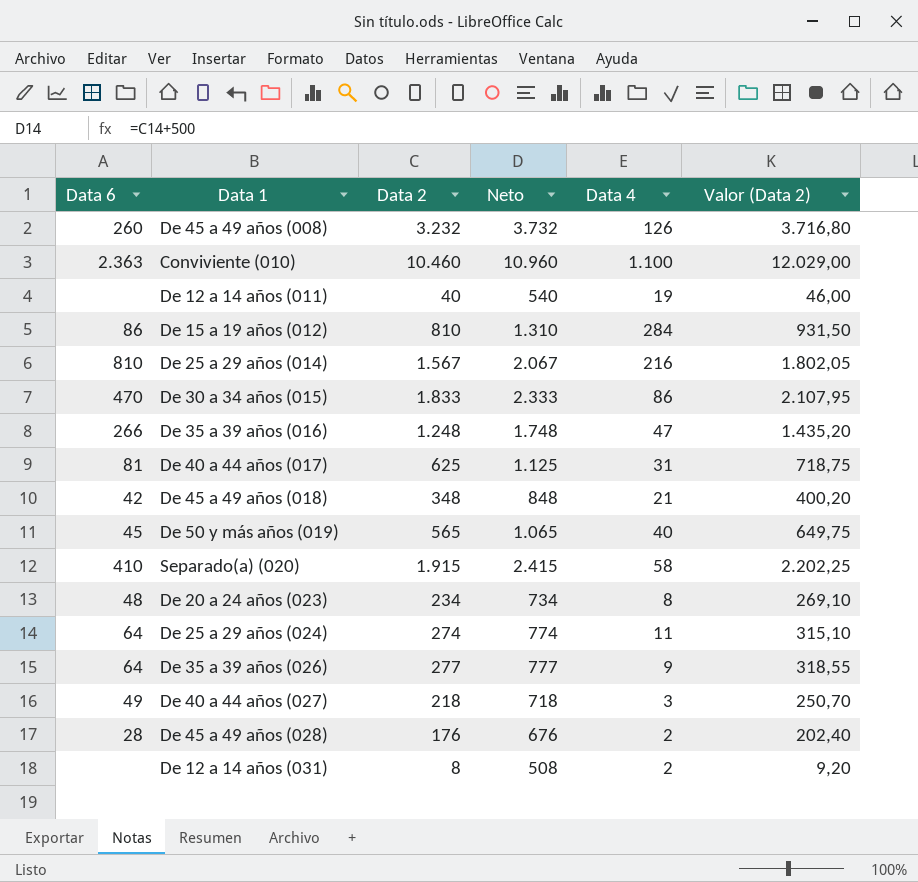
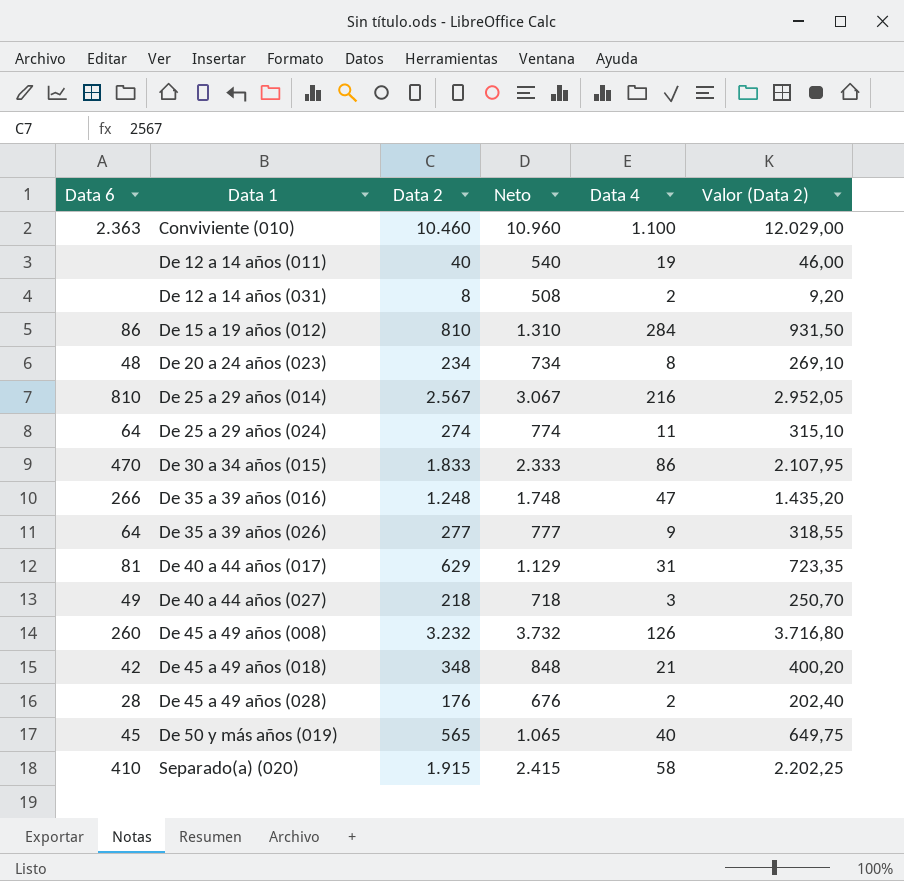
row order: none -> Data 1 ascending
De 25 a 29 años (014) | Data 2: 1.567 -> 2.567
De 25 a 29 años (014) | Neto: 2.067 -> 3.067
De 25 a 29 años (014) | Valor (Data 2): 1.802,05 -> 2.952,05
De 40 a 44 años (017) | Data 2: 625 -> 629
De 40 a 44 años (017) | Neto: 1.125 -> 1.129
De 40 a 44 años (017) | Valor (Data 2): 718,75 -> 723,35

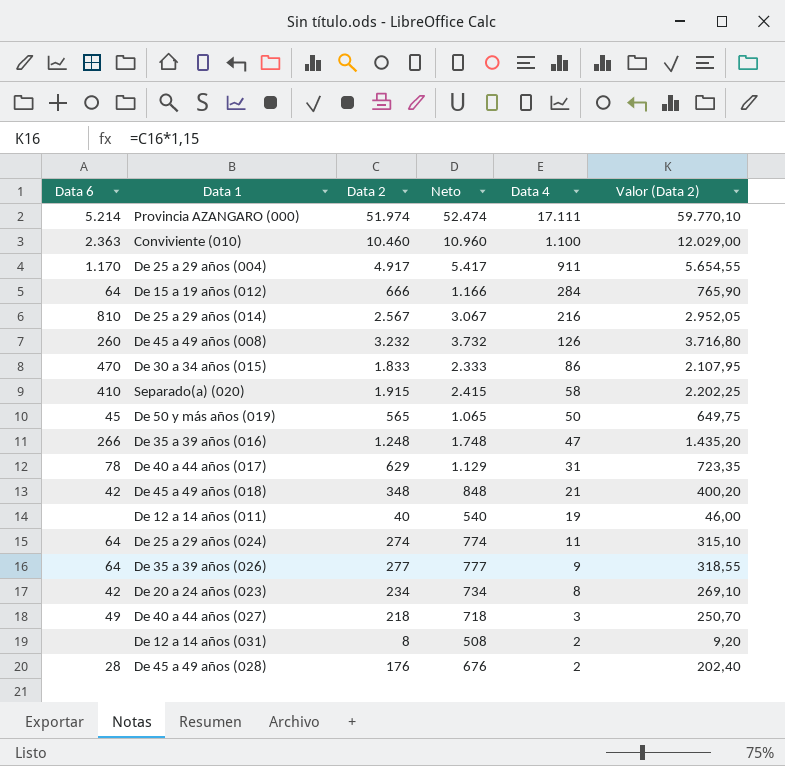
row order: Data 1 ascending -> Data 4 descending
row Provincia AZANGARO (000): none -> 5.214 | 51.974 | 52.474 | 17.111 | 59.770,10
row De 25 a 29 años (004): none -> 1.170 | 4.917 | 5.417 | 911 | 5.654,55
De 15 a 19 años (012) | Data 6: 86 -> 64
De 15 a 19 años (012) | Data 2: 810 -> 666
De 15 a 19 años (012) | Neto: 1.310 -> 1.166
De 15 a 19 años (012) | Valor (Data 2): 931,50 -> 765,90
De 50 y más años (019) | Data 4: 40 -> 50
De 40 a 44 años (017) | Data 6: 81 -> 78
De 20 a 24 años (023) | Data 6: 48 -> 42

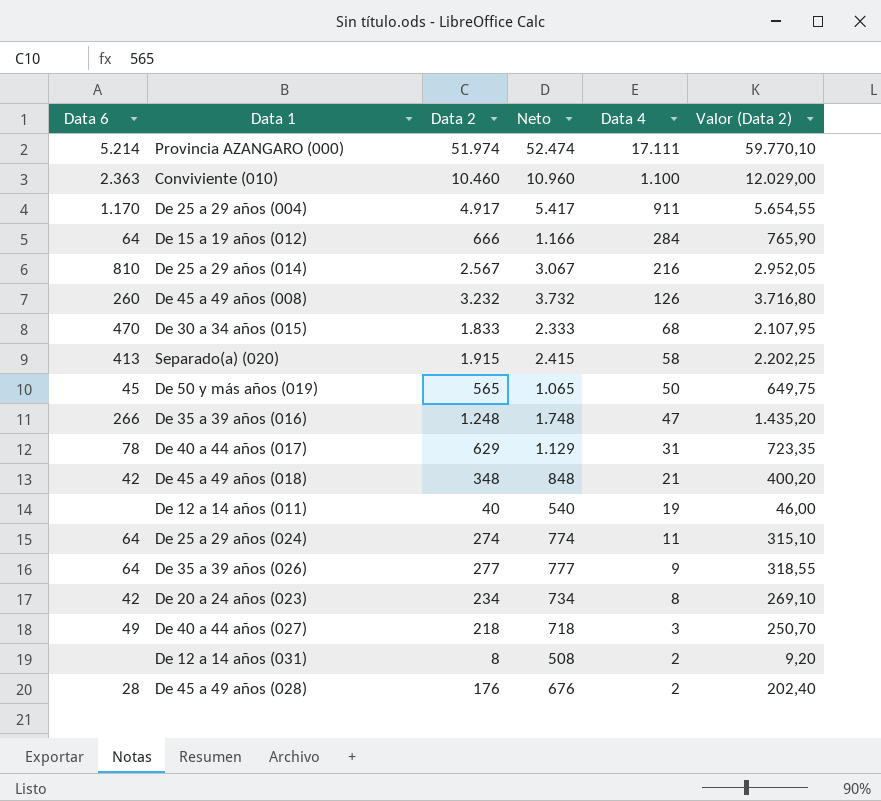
De 30 a 34 años (015) | Data 4: 86 -> 68
Separado(a) (020) | Data 6: 410 -> 413

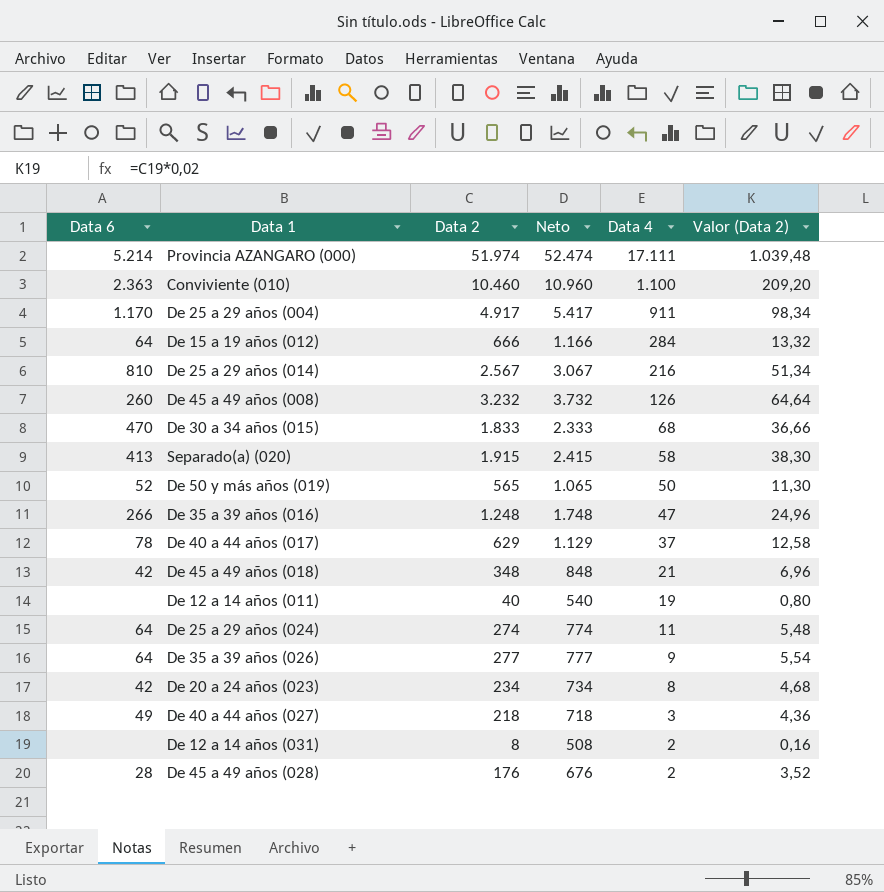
column Valor (Data 2) | formula: [Data 2] * 1,15 -> [Data 2] * 0,02
De 50 y más años (019) | Data 6: 45 -> 52
De 40 a 44 años (017) | Data 4: 31 -> 37

